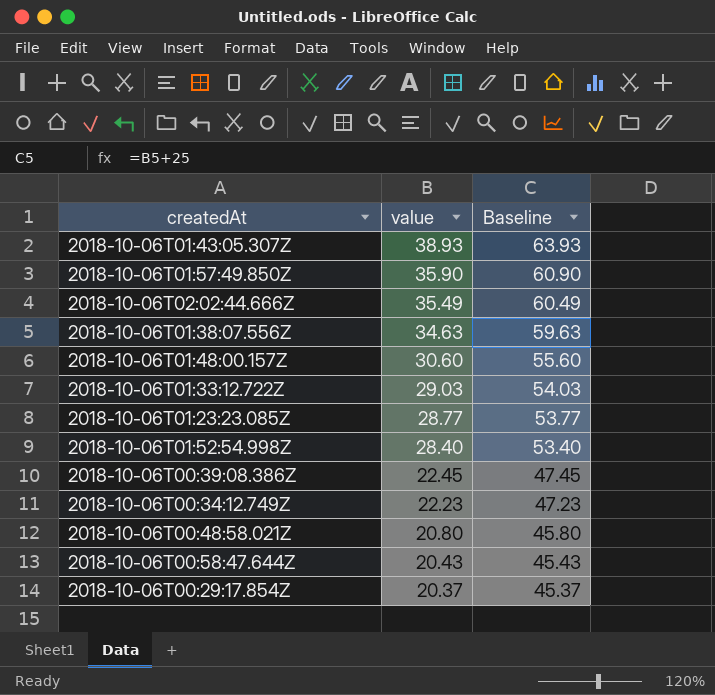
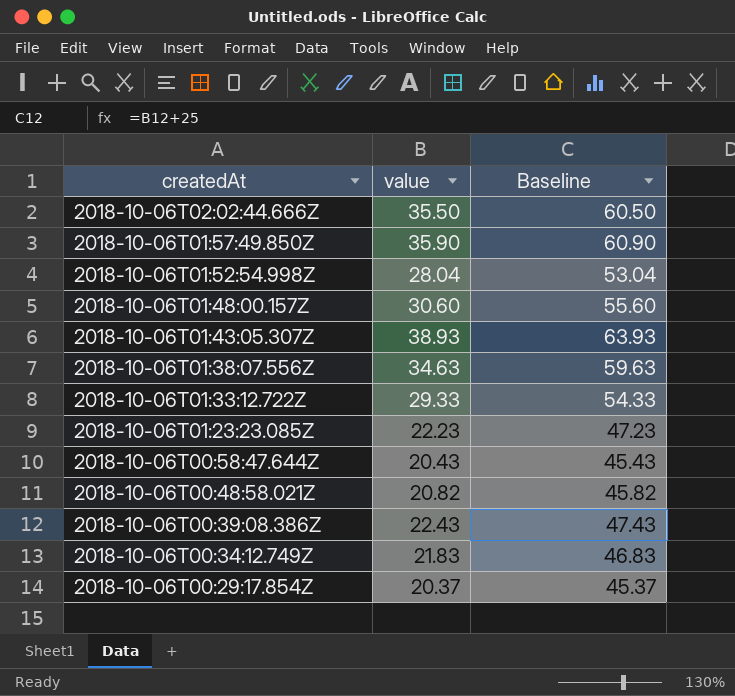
row order: value descending -> createdAt descending
2018-10-06T02:02:44.666Z | value: 35.49 -> 35.50
2018-10-06T02:02:44.666Z | Baseline: 60.49 -> 60.50
2018-10-06T01:52:54.998Z | value: 28.40 -> 28.04
2018-10-06T01:52:54.998Z | Baseline: 53.40 -> 53.04
2018-10-06T01:33:12.722Z | value: 29.03 -> 29.33
2018-10-06T01:33:12.722Z | Baseline: 54.03 -> 54.33
2018-10-06T01:23:23.085Z | value: 28.77 -> 22.23
2018-10-06T01:23:23.085Z | Baseline: 53.77 -> 47.23
2018-10-06T00:48:58.021Z | value: 20.80 -> 20.82
2018-10-06T00:48:58.021Z | Baseline: 45.80 -> 45.82
2018-10-06T00:39:08.386Z | value: 22.45 -> 22.43
2018-10-06T00:39:08.386Z | Baseline: 47.45 -> 47.43
2018-10-06T00:34:12.749Z | value: 22.23 -> 21.83
2018-10-06T00:34:12.749Z | Baseline: 47.23 -> 46.83

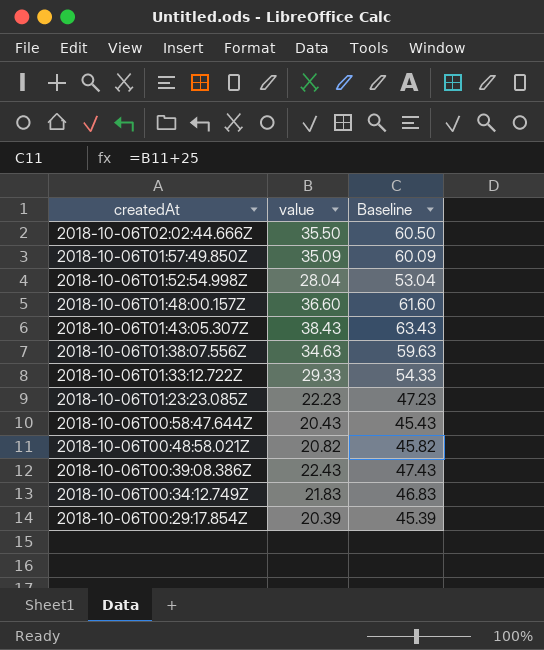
2018-10-06T01:57:49.850Z | value: 35.90 -> 35.09
2018-10-06T01:57:49.850Z | Baseline: 60.90 -> 60.09
2018-10-06T01:48:00.157Z | value: 30.60 -> 36.60
2018-10-06T01:48:00.157Z | Baseline: 55.60 -> 61.60
2018-10-06T01:43:05.307Z | value: 38.93 -> 38.43
2018-10-06T01:43:05.307Z | Baseline: 63.93 -> 63.43
2018-10-06T00:29:17.854Z | value: 20.37 -> 20.39
2018-10-06T00:29:17.854Z | Baseline: 45.37 -> 45.39

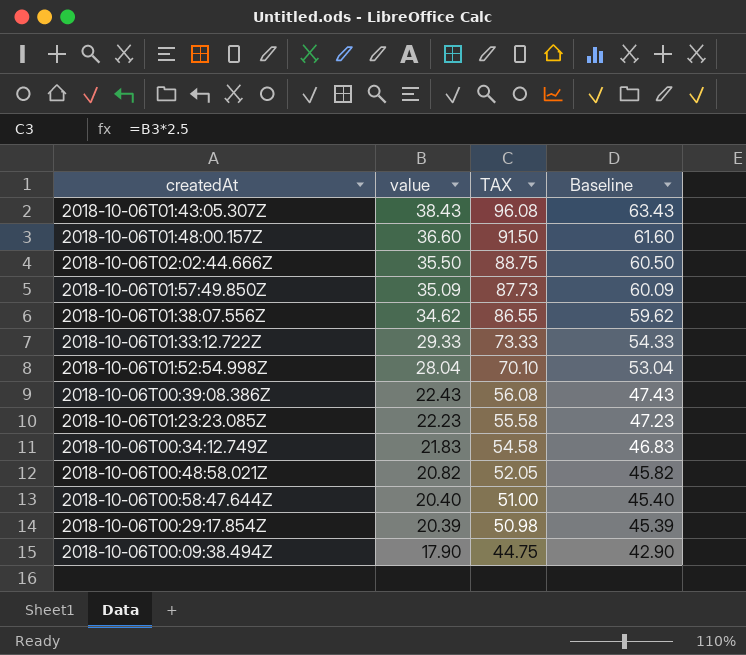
row order: createdAt descending -> value descending
column TAX | formula: none -> [value] * 2.5
2018-10-06T01:38:07.556Z | value: 34.63 -> 34.62
2018-10-06T01:38:07.556Z | Baseline: 59.63 -> 59.62
2018-10-06T00:58:47.644Z | value: 20.43 -> 20.40
2018-10-06T00:58:47.644Z | Baseline: 45.43 -> 45.40
row 2018-10-06T00:09:38.494Z: none -> 17.90 | 44.75 | 42.90

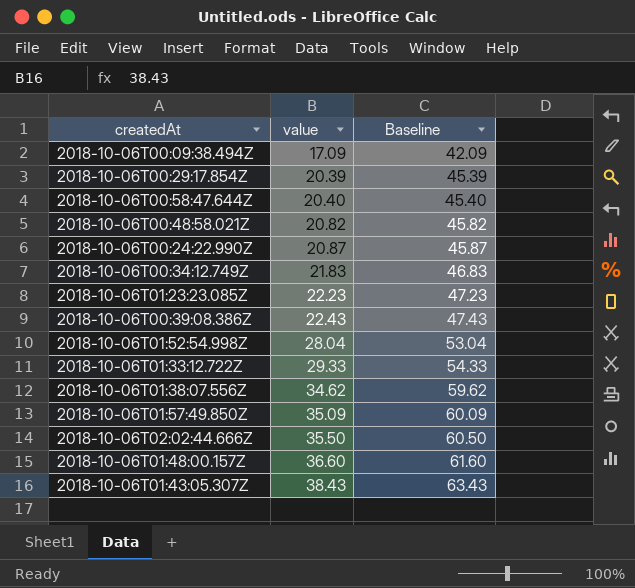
row order: value descending -> value ascending
column TAX | formula: [value] * 2.5 -> none
2018-10-06T00:09:38.494Z | value: 17.90 -> 17.09
2018-10-06T00:09:38.494Z | Baseline: 42.90 -> 42.09
row 2018-10-06T00:24:22.990Z: none -> 20.87 | 45.87

